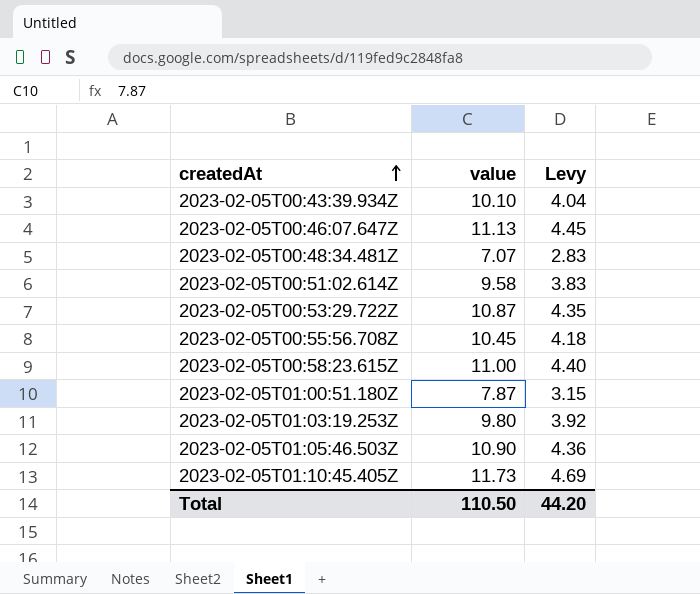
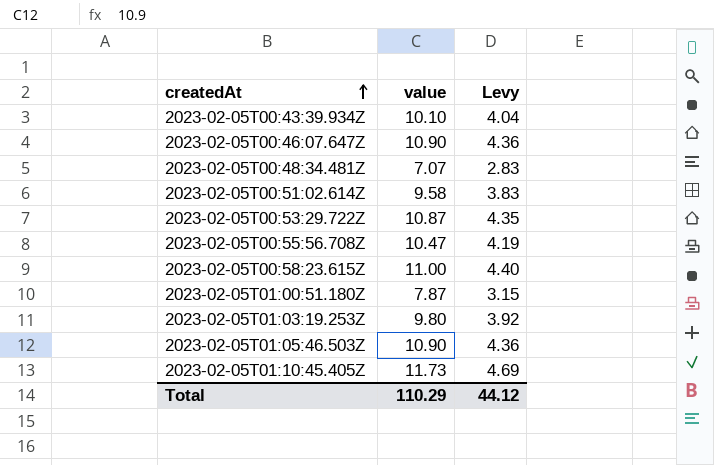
2023-02-05T00:46:07.647Z | value: 11.13 -> 10.90
2023-02-05T00:46:07.647Z | Levy: 4.45 -> 4.36
2023-02-05T00:55:56.708Z | value: 10.45 -> 10.47
2023-02-05T00:55:56.708Z | Levy: 4.18 -> 4.19
Total | value: 110.50 -> 110.29
Total | Levy: 44.20 -> 44.12

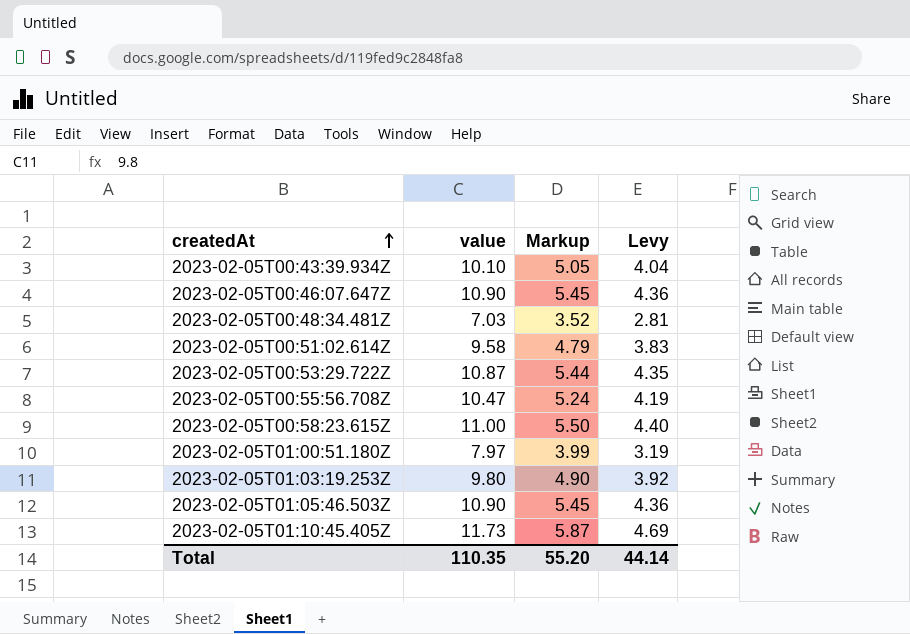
column Markup | formula: none -> [value] * 0.5
2023-02-05T00:48:34.481Z | value: 7.07 -> 7.03
2023-02-05T00:48:34.481Z | Levy: 2.83 -> 2.81
2023-02-05T01:00:51.180Z | value: 7.87 -> 7.97
2023-02-05T01:00:51.180Z | Levy: 3.15 -> 3.19
Total | value: 110.29 -> 110.35
Total | Levy: 44.12 -> 44.14

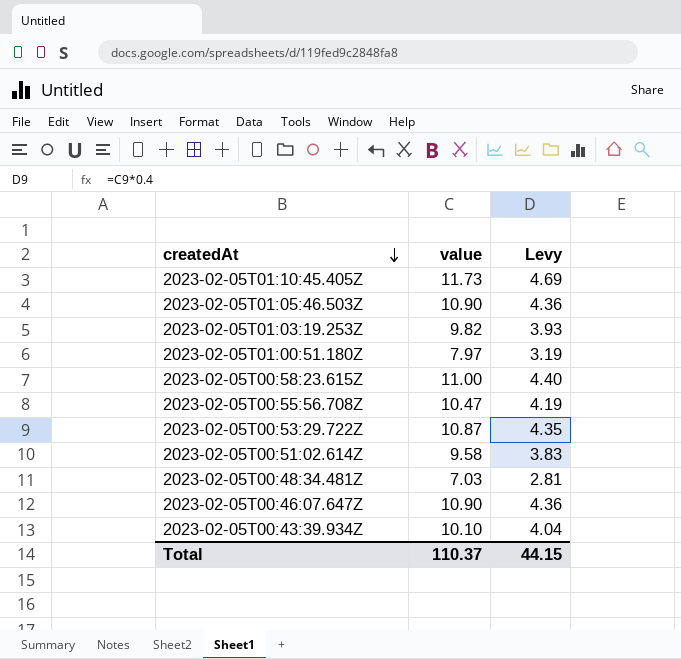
row order: createdAt ascending -> createdAt descending
column Markup | formula: [value] * 0.5 -> none
2023-02-05T01:03:19.253Z | value: 9.80 -> 9.82
2023-02-05T01:03:19.253Z | Levy: 3.92 -> 3.93
Total | value: 110.35 -> 110.37
Total | Levy: 44.14 -> 44.15

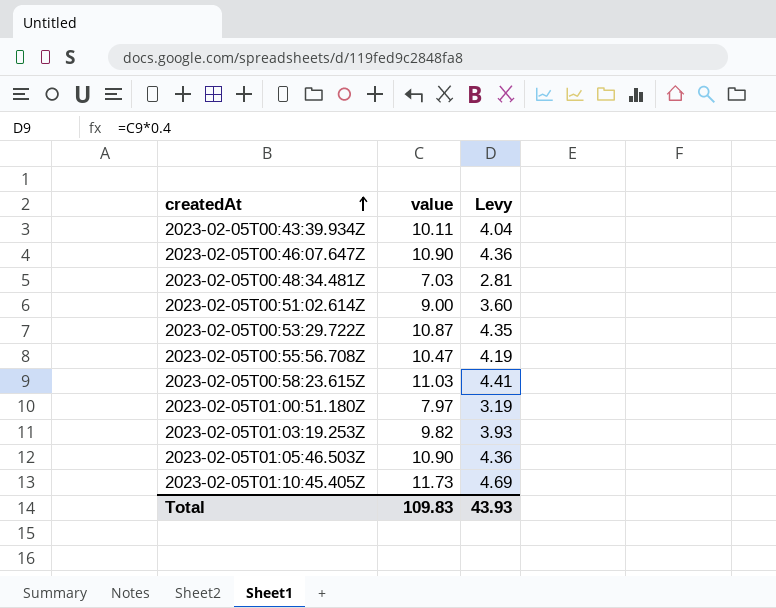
row order: createdAt descending -> createdAt ascending
2023-02-05T00:43:39.934Z | value: 10.10 -> 10.11
2023-02-05T00:51:02.614Z | value: 9.58 -> 9.00
2023-02-05T00:51:02.614Z | Levy: 3.83 -> 3.60
2023-02-05T00:58:23.615Z | value: 11.00 -> 11.03
2023-02-05T00:58:23.615Z | Levy: 4.40 -> 4.41
Total | value: 110.37 -> 109.83
Total | Levy: 44.15 -> 43.93

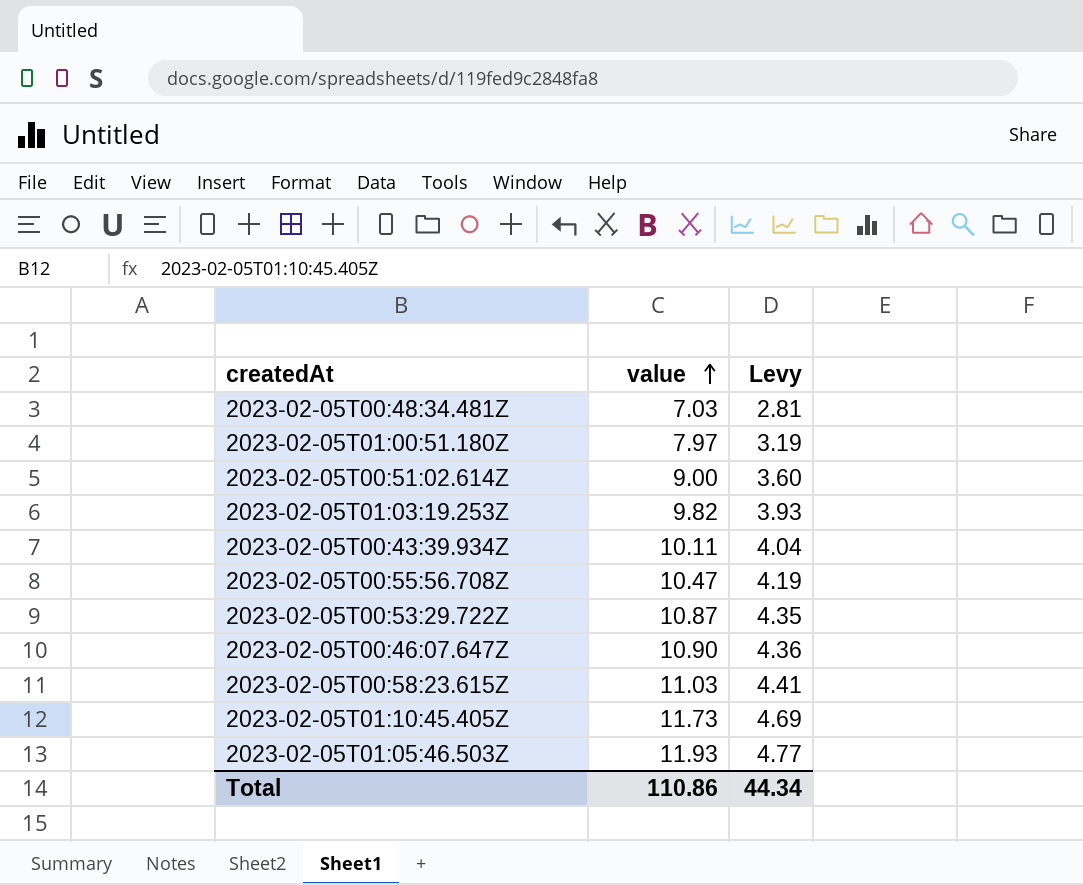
row order: createdAt ascending -> value ascending
2023-02-05T01:05:46.503Z | value: 10.90 -> 11.93
2023-02-05T01:05:46.503Z | Levy: 4.36 -> 4.77
Total | value: 109.83 -> 110.86
Total | Levy: 43.93 -> 44.34

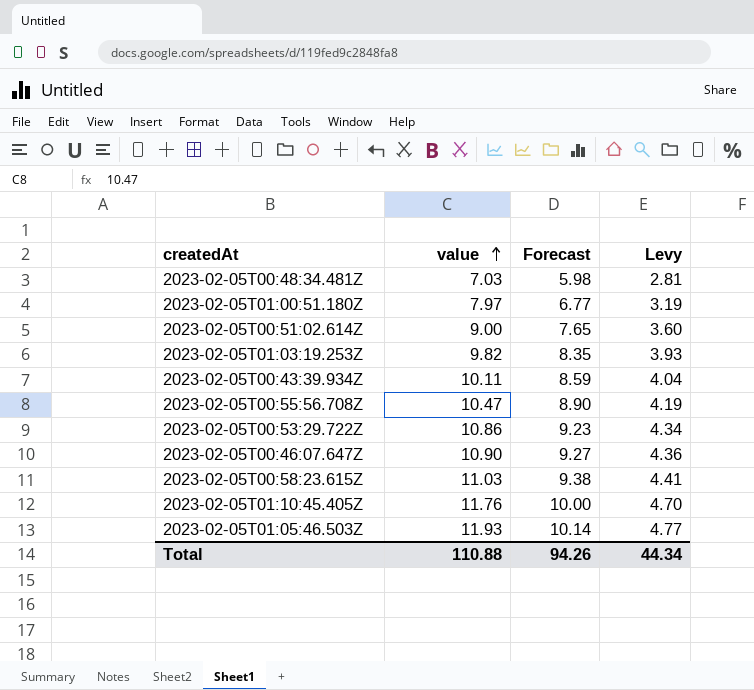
column Forecast | formula: none -> [value] * 0.85
2023-02-05T00:53:29.722Z | value: 10.87 -> 10.86
2023-02-05T00:53:29.722Z | Levy: 4.35 -> 4.34
2023-02-05T01:10:45.405Z | value: 11.73 -> 11.76
2023-02-05T01:10:45.405Z | Levy: 4.69 -> 4.70
Total | value: 110.86 -> 110.88

